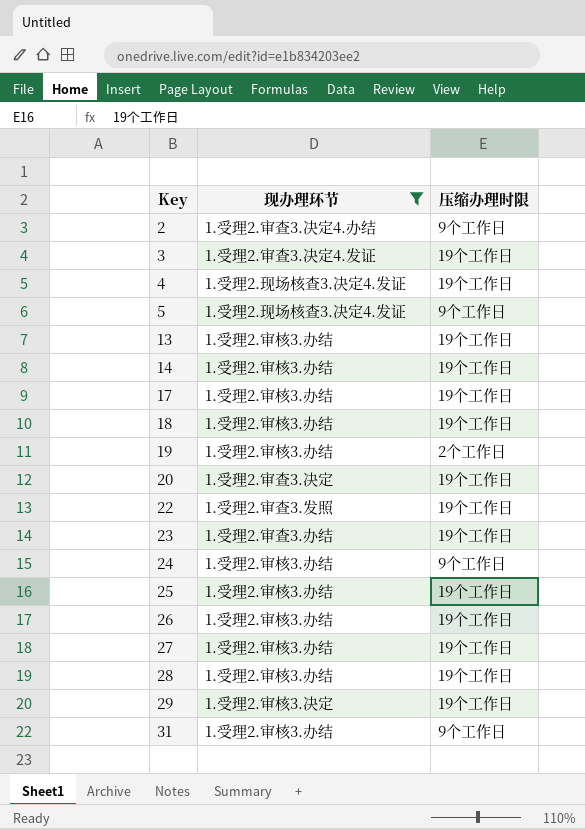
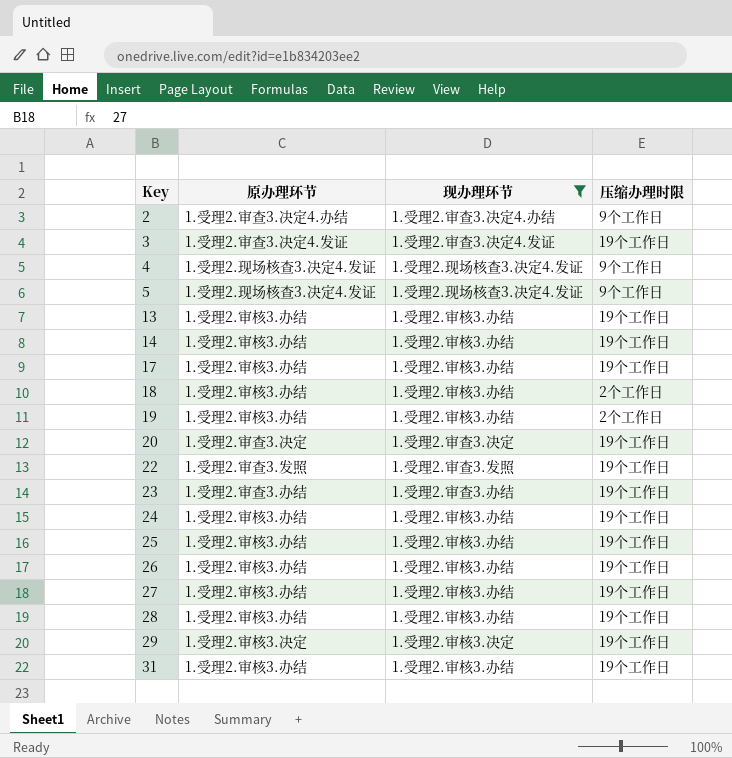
column 原办理环节 | position: none -> 2
4 | 压缩办理时限: 19个工作日 -> 9个工作日
18 | 压缩办理时限: 19个工作日 -> 2个工作日
24 | 压缩办理时限: 9个工作日 -> 19个工作日
31 | 压缩办理时限: 9个工作日 -> 19个工作日

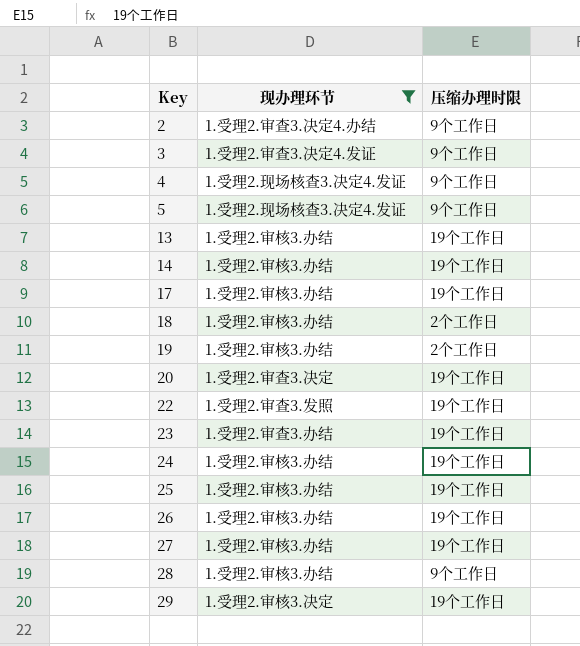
column 原办理环节 | position: 2 -> none
row 31: 1.受理2.审核3.办结 | 1.受理2.审核3.办结 | 19个工作日 -> none
3 | 压缩办理时限: 19个工作日 -> 9个工作日
28 | 压缩办理时限: 19个工作日 -> 9个工作日

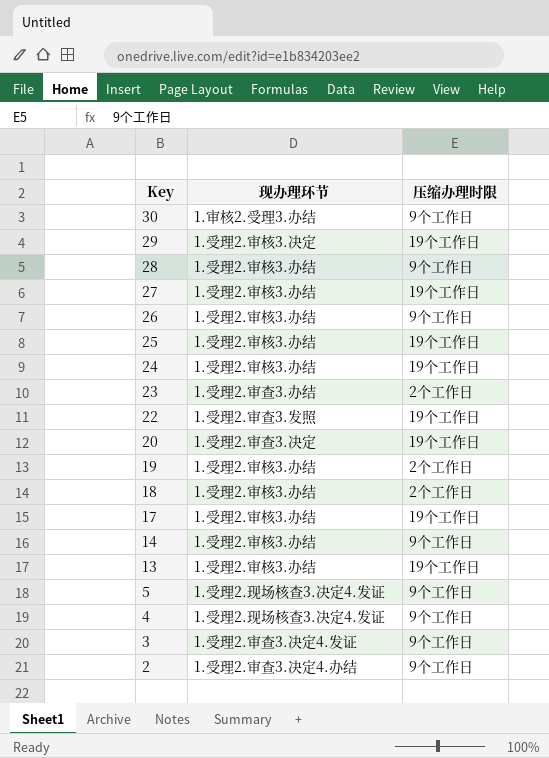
filter: 现办理环节 != 1.审核2.受理3.办结 -> none
row order: Key ascending -> Key descending
26 | 压缩办理时限: 19个工作日 -> 9个工作日
23 | 压缩办理时限: 19个工作日 -> 2个工作日
14 | 压缩办理时限: 19个工作日 -> 9个工作日

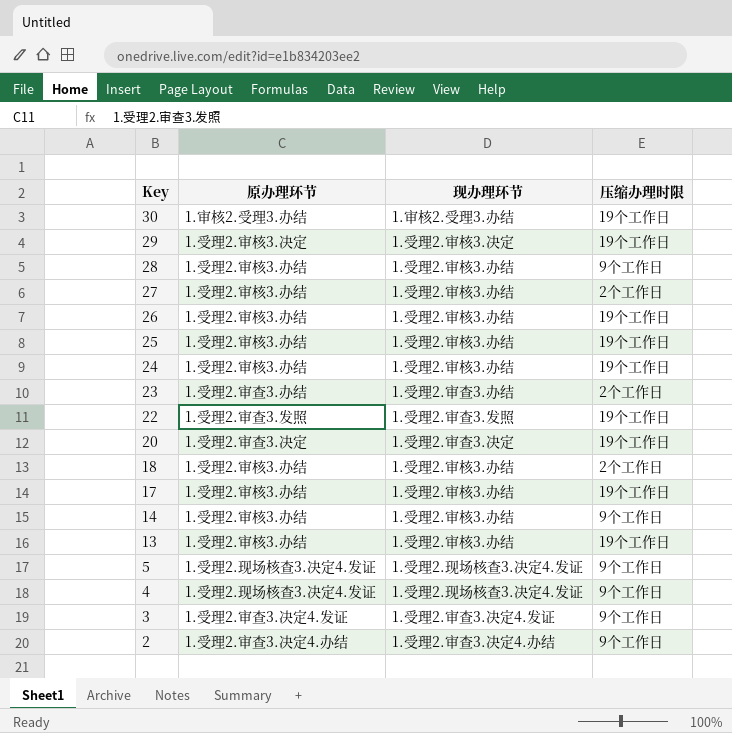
column 原办理环节 | position: none -> 2
row 19: 1.受理2.审核3.办结 | 2个工作日 -> none
30 | 压缩办理时限: 9个工作日 -> 19个工作日
27 | 压缩办理时限: 19个工作日 -> 2个工作日
26 | 压缩办理时限: 9个工作日 -> 19个工作日

